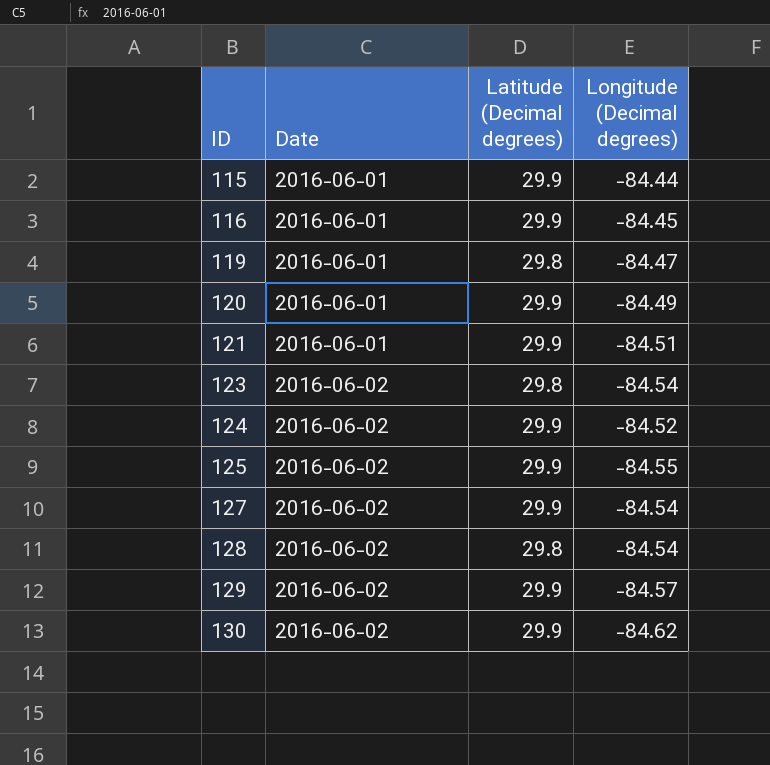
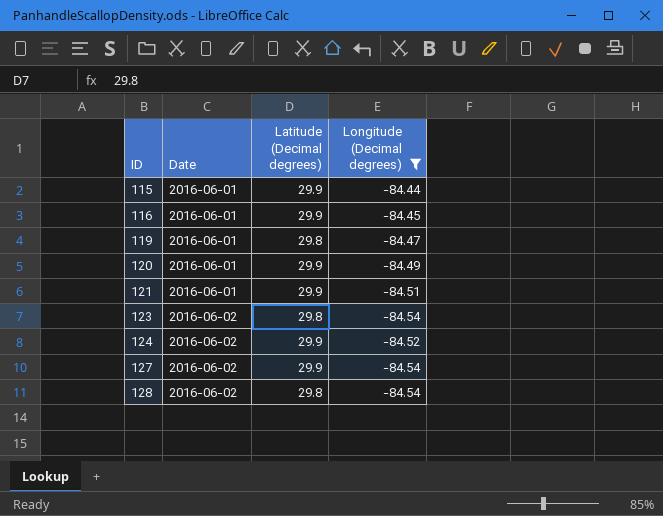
filter: none -> Longitude (Decimal degrees) >= -84.54

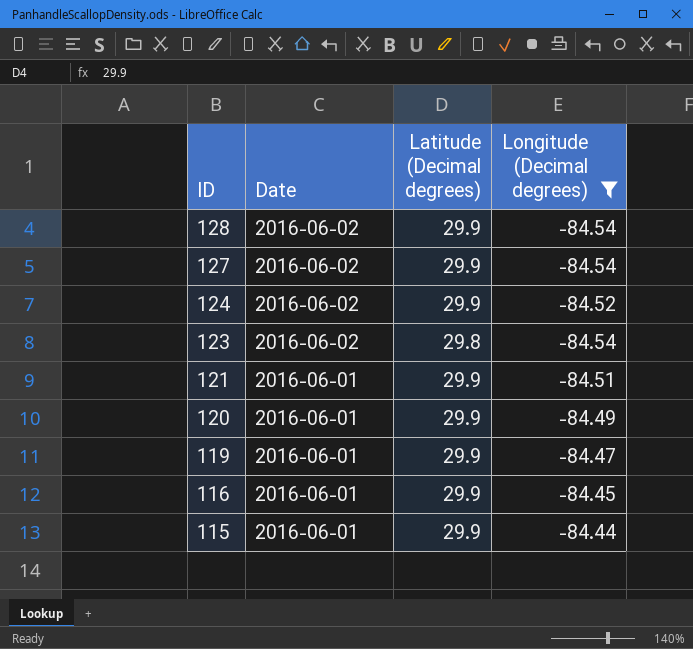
row order: ID ascending -> ID descending
128 | Latitude (Decimal degrees): 29.8 -> 29.9
119 | Latitude (Decimal degrees): 29.8 -> 29.9

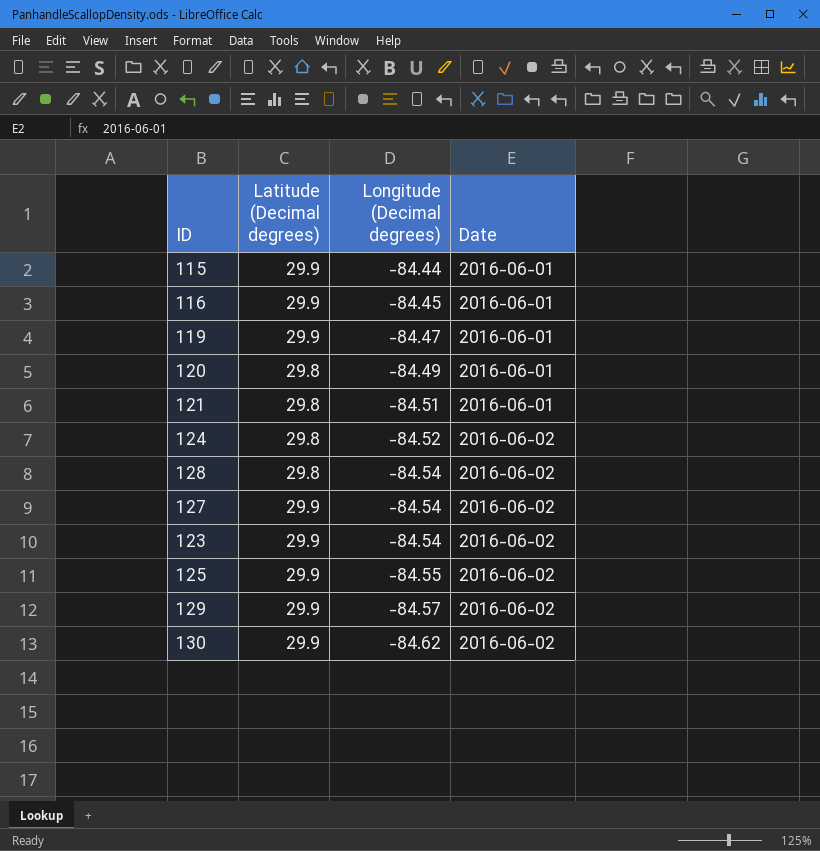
filter: Longitude (Decimal degrees) >= -84.54 -> none
row order: ID descending -> Longitude (Decimal degrees) descending
column Date | position: 2 -> 4
120 | Latitude (Decimal degrees): 29.9 -> 29.8
121 | Latitude (Decimal degrees): 29.9 -> 29.8
124 | Latitude (Decimal degrees): 29.9 -> 29.8
128 | Latitude (Decimal degrees): 29.9 -> 29.8
123 | Latitude (Decimal degrees): 29.8 -> 29.9

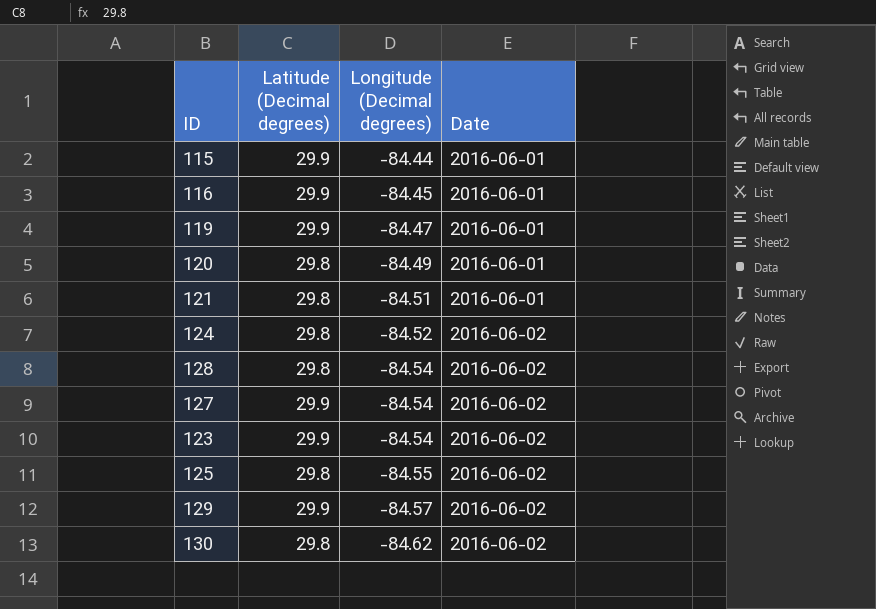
125 | Latitude (Decimal degrees): 29.9 -> 29.8
130 | Latitude (Decimal degrees): 29.9 -> 29.8

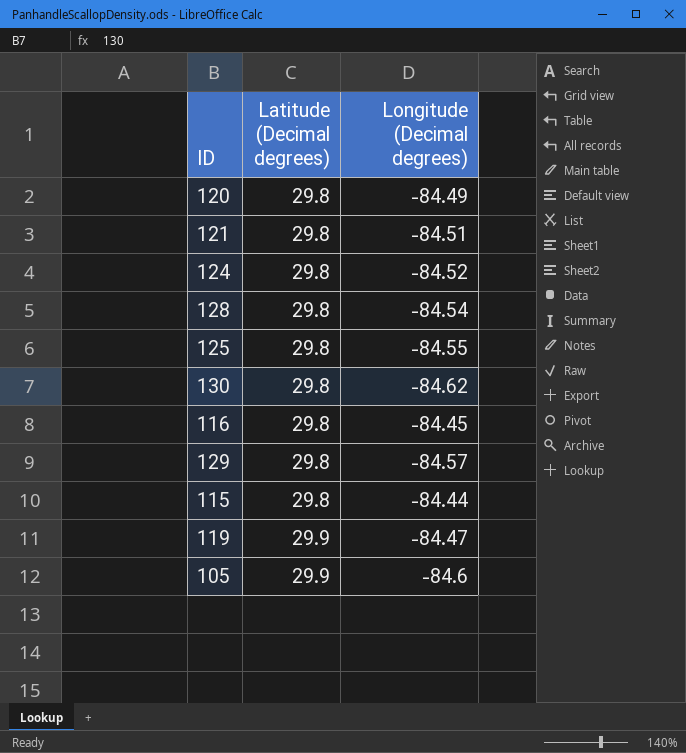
row order: Longitude (Decimal degrees) descending -> Latitude (Decimal degrees) ascending
column Date | position: 4 -> none
row 127: 29.9 | -84.54 | 2016-06-02 -> none
row 123: 29.9 | -84.54 | 2016-06-02 -> none
116 | Latitude (Decimal degrees): 29.9 -> 29.8
129 | Latitude (Decimal degrees): 29.9 -> 29.8
115 | Latitude (Decimal degrees): 29.9 -> 29.8
row 105: none -> 29.9 | -84.6

